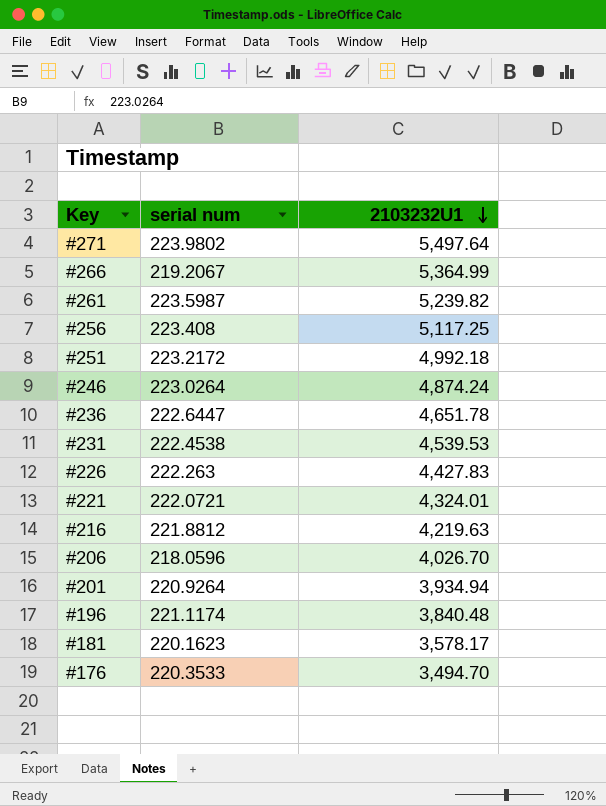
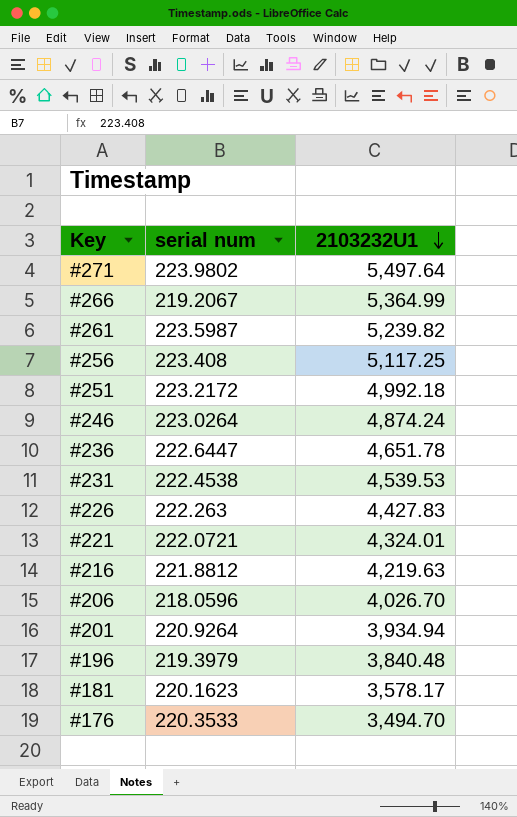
#196 | serial num: 221.1174 -> 219.3979

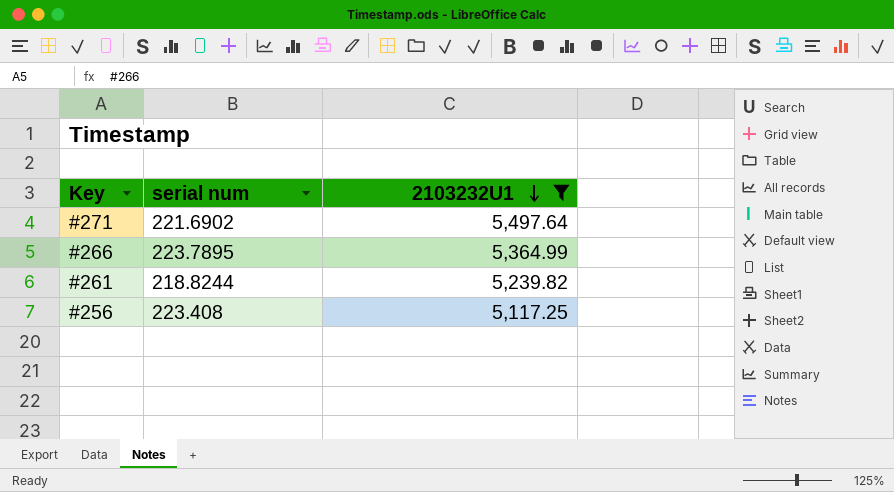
filter: none -> 2103232U1 >= 5,117.25
#271 | serial num: 223.9802 -> 221.6902
#266 | serial num: 219.2067 -> 223.7895
#261 | serial num: 223.5987 -> 218.8244

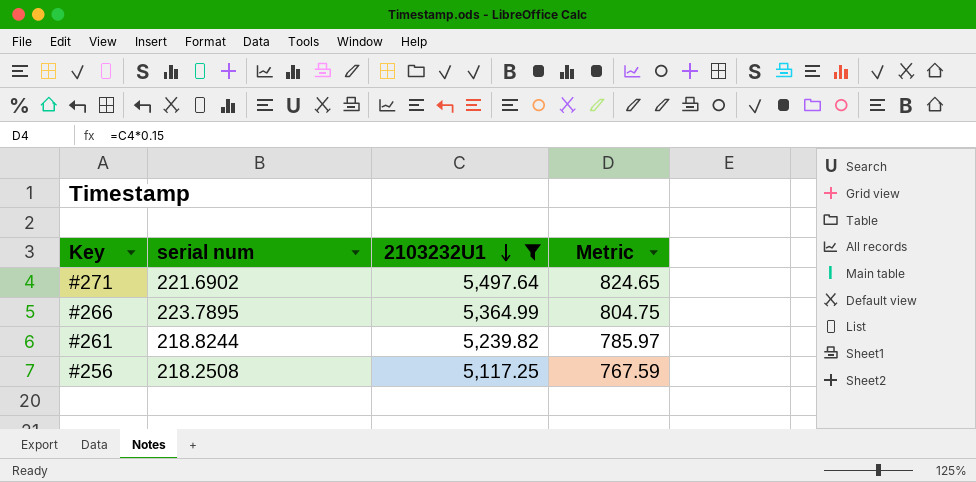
column Metric | formula: none -> [2103232U1] * 0.15
#256 | serial num: 223.408 -> 218.2508

